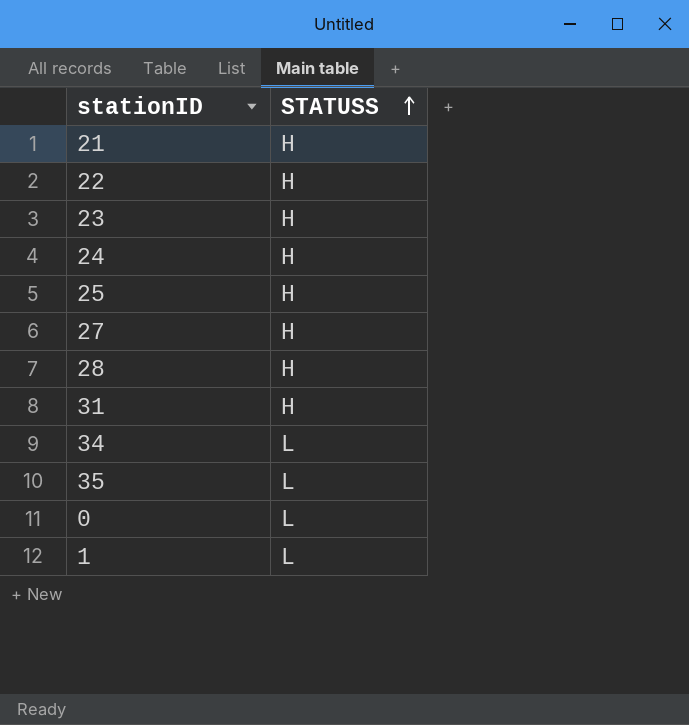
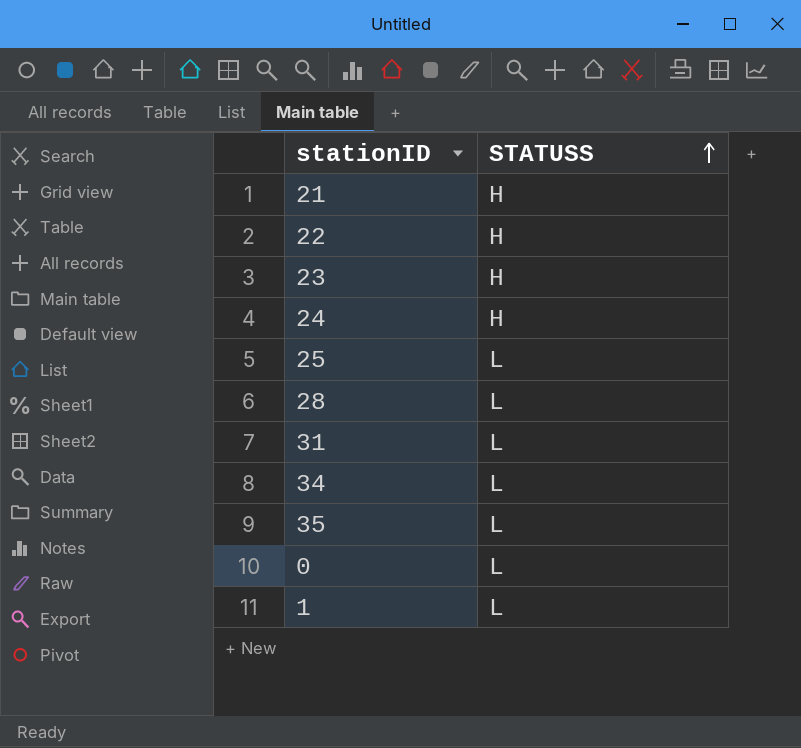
row 27: H -> none
25 | STATUSS: H -> L
28 | STATUSS: H -> L
31 | STATUSS: H -> L

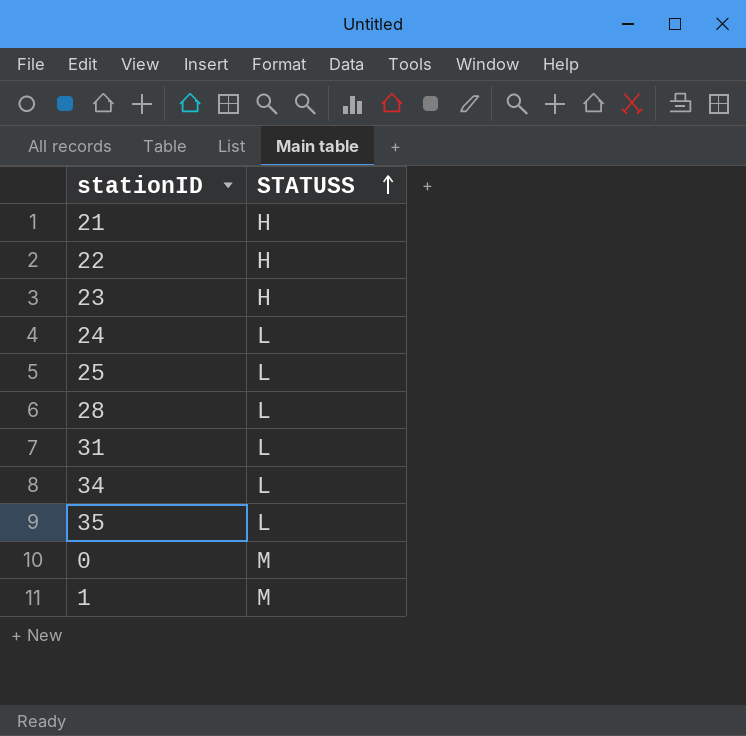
24 | STATUSS: H -> L
0 | STATUSS: L -> M
1 | STATUSS: L -> M

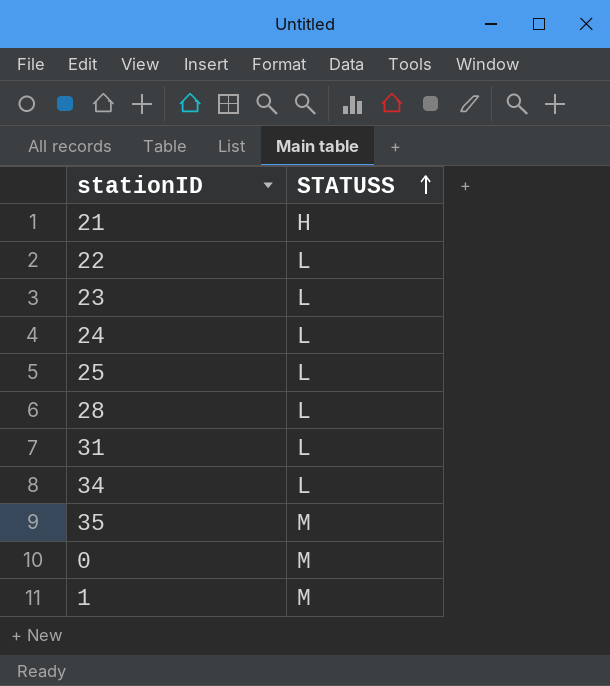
22 | STATUSS: H -> L
23 | STATUSS: H -> L
35 | STATUSS: L -> M

